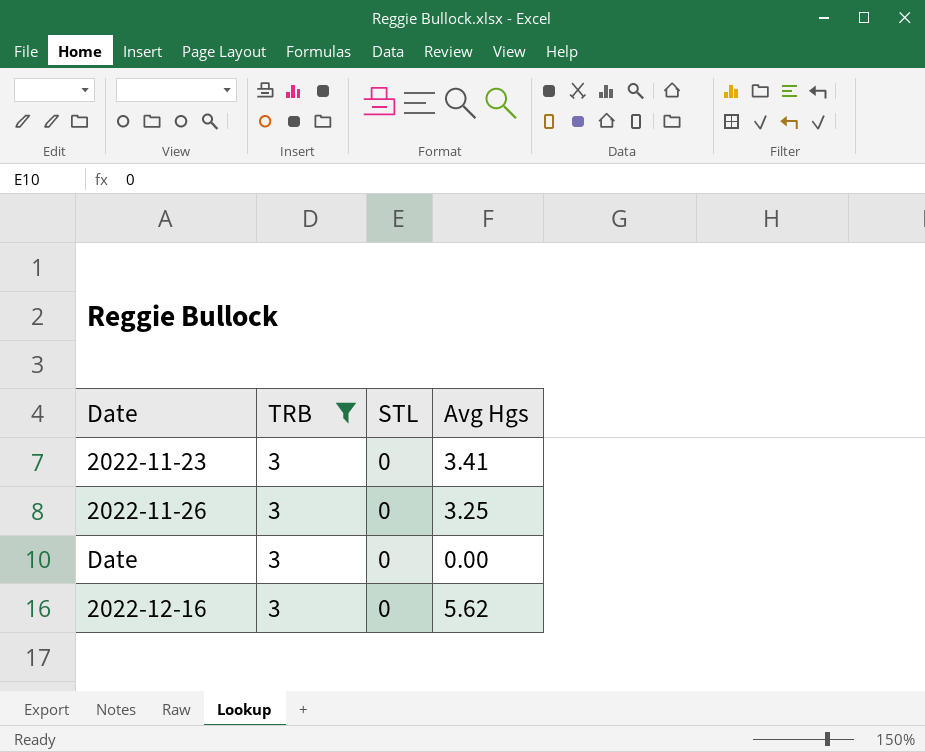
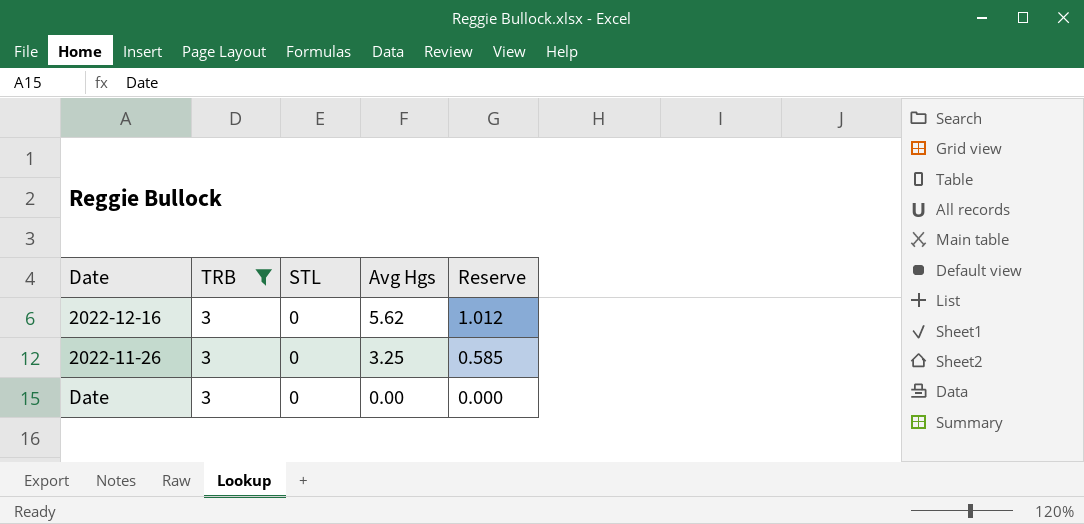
row order: none -> Avg Hgs descending
column Reserve | formula: none -> [Avg Hgs] * 0.18
row 2022-11-23: 3 | 0 | 3.41 -> none

